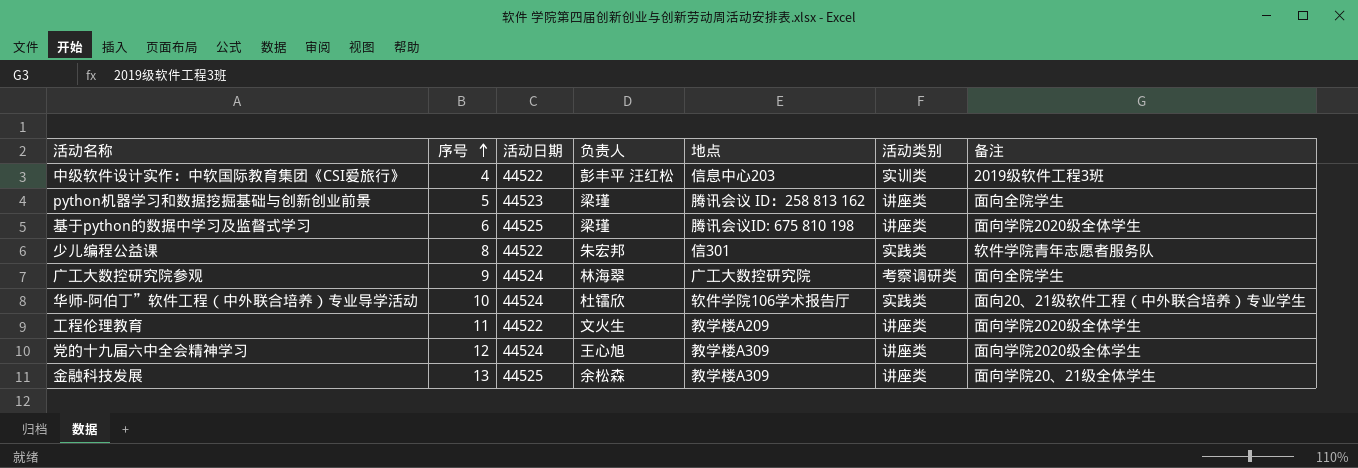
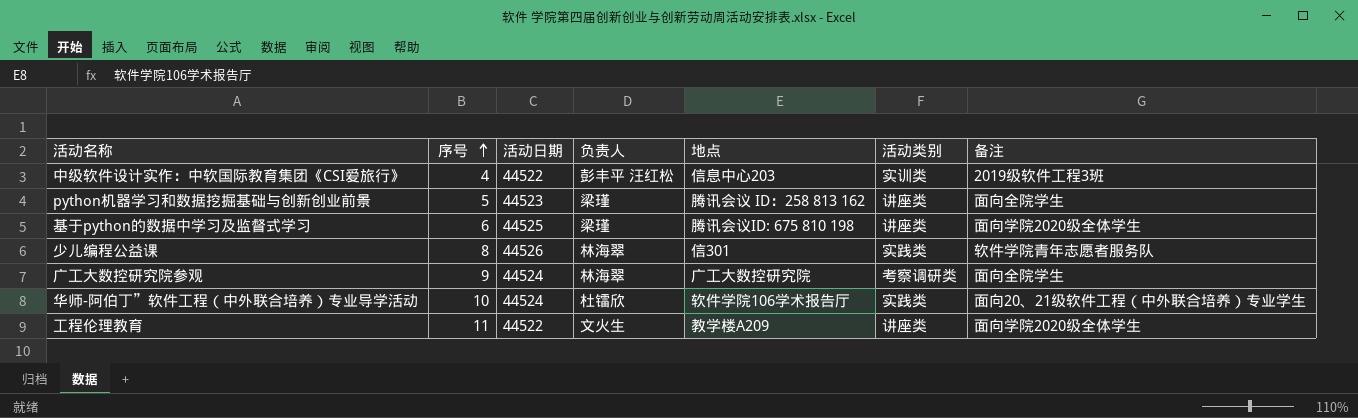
row 党的十九届六中全会精神学习: 12 | 44524 | 王心旭 | 教学楼A309 | 讲座类 | 面向学院2020级全体学生 -> none
row 金融科技发展: 13 | 44525 | 余松森 | 教学楼A309 | 讲座类 | 面向学院20、21级全体学生 -> none
少儿编程公益课 | 活动日期: 44522 -> 44526
少儿编程公益课 | 负责人: 朱宏邦 -> 林海翠

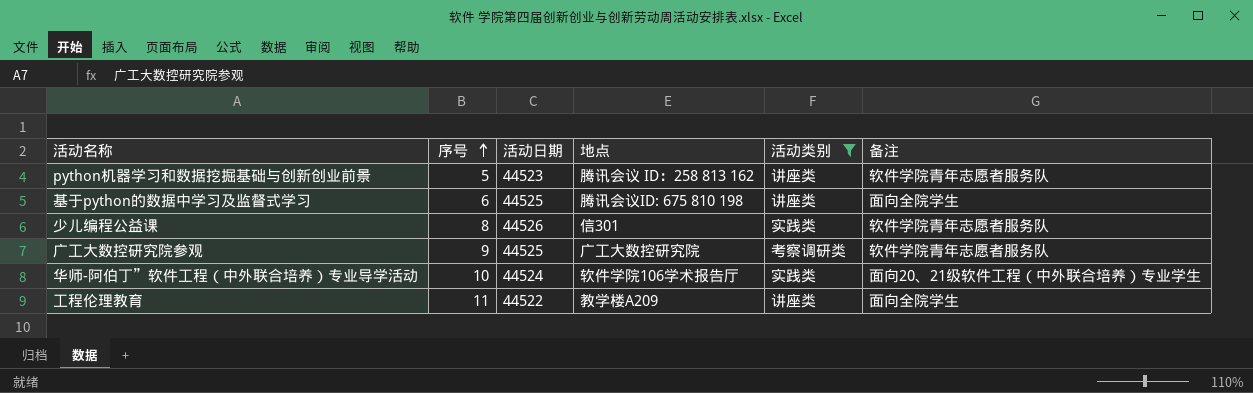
filter: none -> 活动类别 != 实训类
column 负责人 | position: 4 -> none
python机器学习和数据挖掘基础与创新创业前景 | 备注: 面向全院学生 -> 软件学院青年志愿者服务队
基于python的数据中学习及监督式学习 | 备注: 面向学院2020级全体学生 -> 面向全院学生
广工大数控研究院参观 | 活动日期: 44524 -> 44525
广工大数控研究院参观 | 备注: 面向全院学生 -> 软件学院青年志愿者服务队
工程伦理教育 | 备注: 面向学院2020级全体学生 -> 面向全院学生

